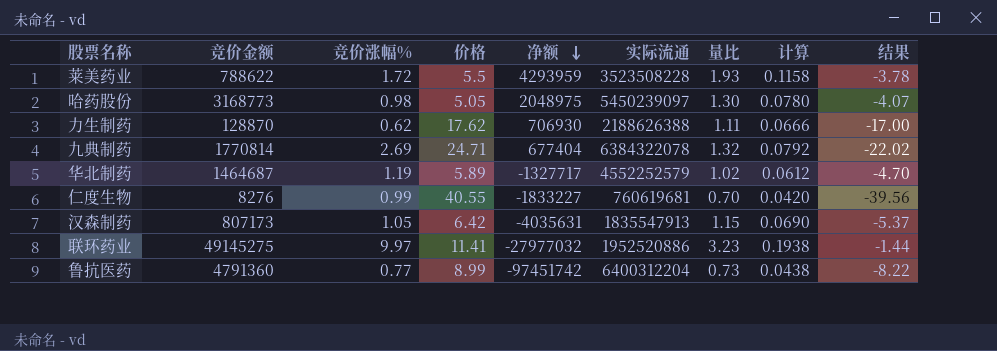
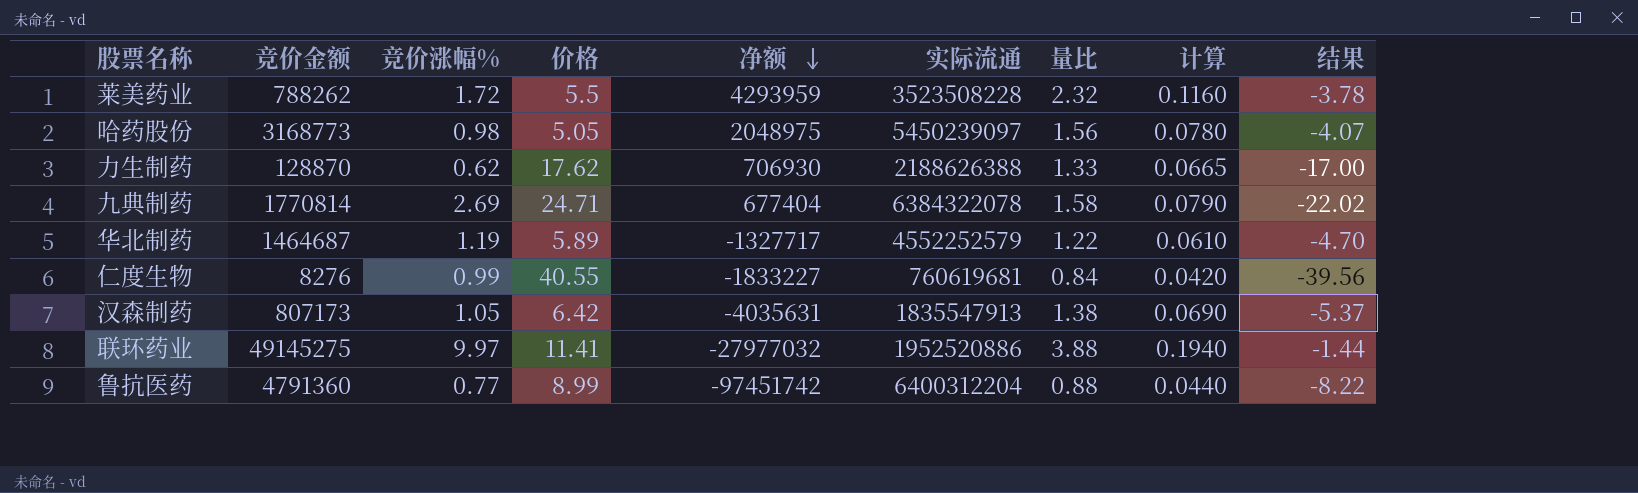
column 计算 | formula: [量比] * 0.06 -> [量比] * 0.05
莱美药业 | 竞价金额: 788622 -> 788262
莱美药业 | 量比: 1.93 -> 2.32
哈药股份 | 量比: 1.30 -> 1.56
力生制药 | 量比: 1.11 -> 1.33
九典制药 | 量比: 1.32 -> 1.58
华北制药 | 量比: 1.02 -> 1.22
仁度生物 | 量比: 0.70 -> 0.84
汉森制药 | 量比: 1.15 -> 1.38
联环药业 | 量比: 3.23 -> 3.88
鲁抗医药 | 量比: 0.73 -> 0.88

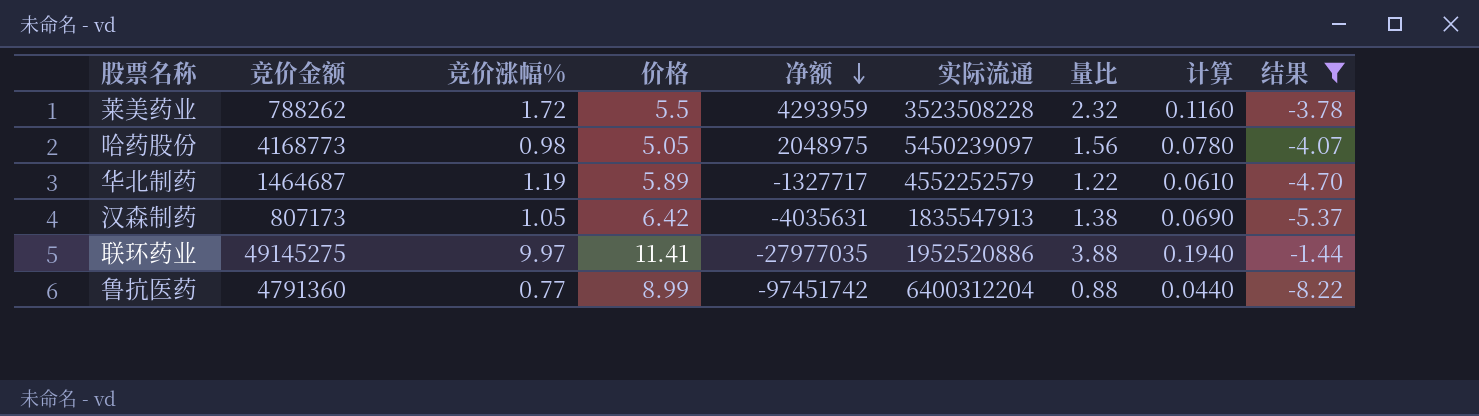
filter: none -> 结果 >= -8.22
哈药股份 | 竞价金额: 3168773 -> 4168773
联环药业 | 净额: -27977032 -> -27977035

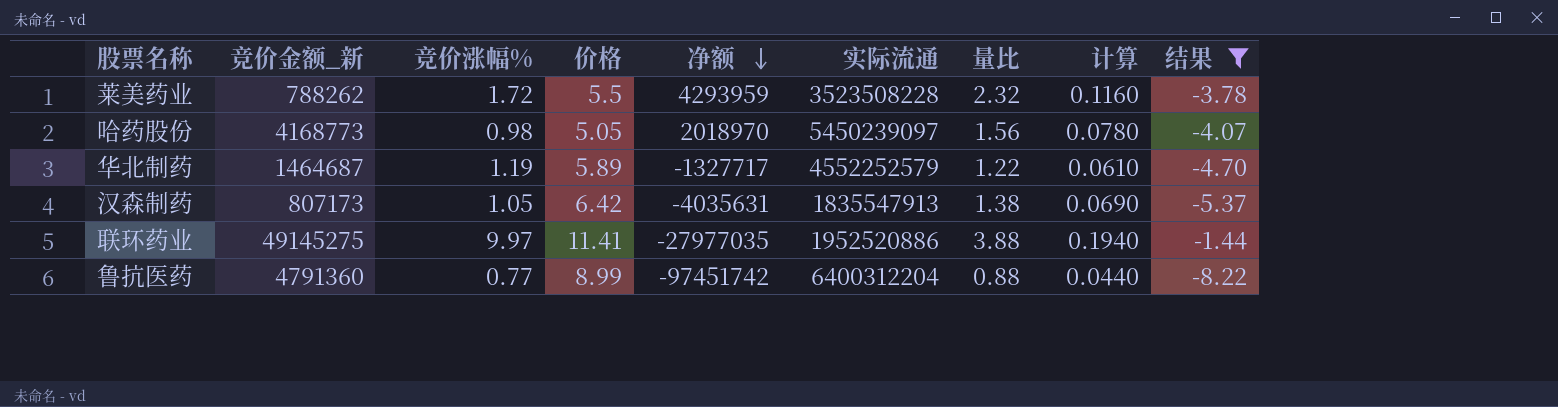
column name: 竞价金额 -> 竞价金额_新
哈药股份 | 净额: 2048975 -> 2018970

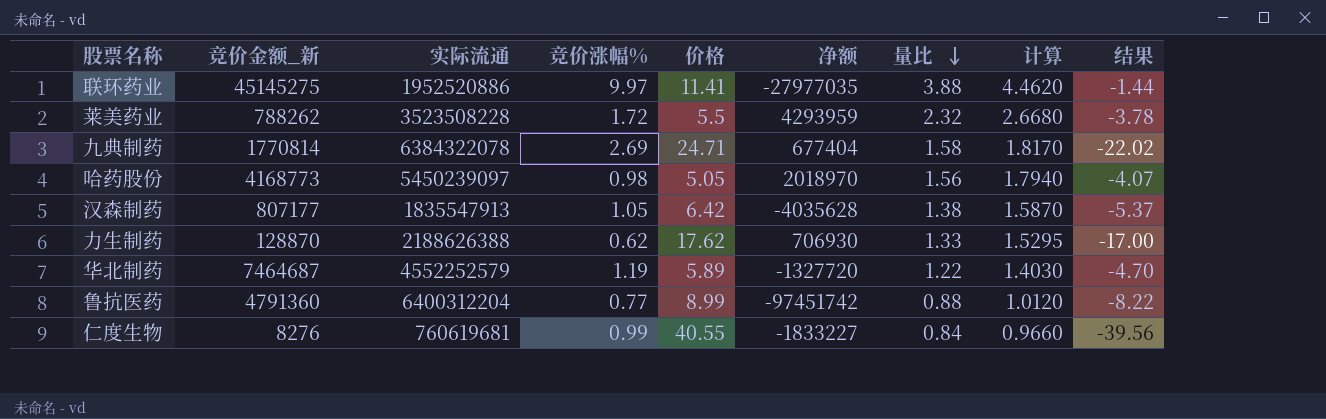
filter: 结果 >= -8.22 -> none
row order: 净额 descending -> 量比 descending
column 实际流通 | position: 6 -> 3
column 计算 | formula: [量比] * 0.05 -> [量比] * 1.15
联环药业 | 竞价金额_新: 49145275 -> 45145275
汉森制药 | 竞价金额_新: 807173 -> 807177
汉森制药 | 净额: -4035631 -> -4035628
华北制药 | 竞价金额_新: 1464687 -> 7464687
华北制药 | 净额: -1327717 -> -1327720

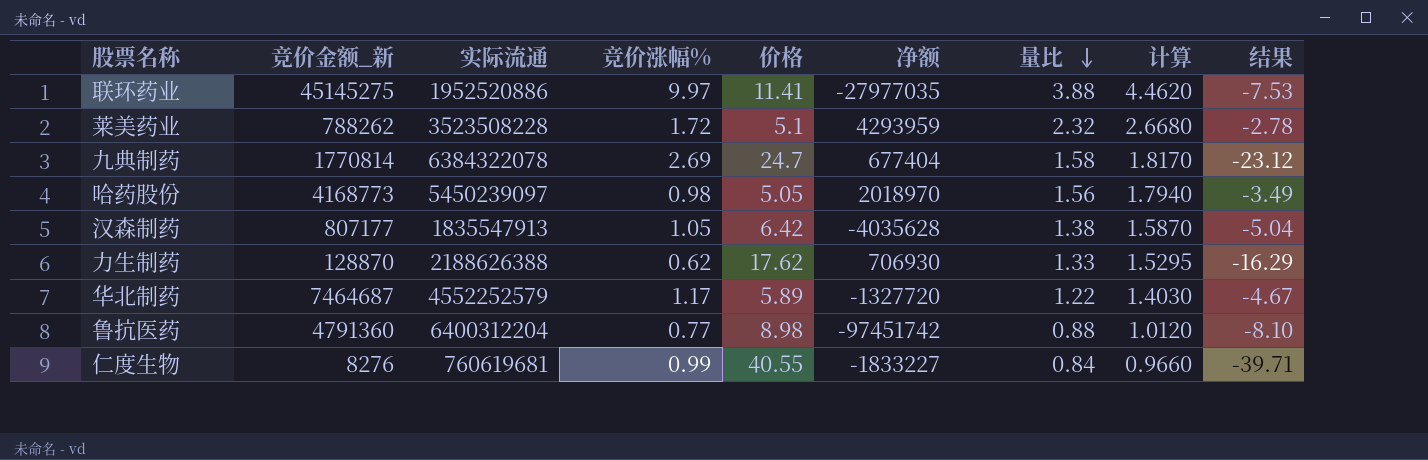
column 结果 | formula: [竞价涨幅%] - [价格] -> [量比] - [价格]
莱美药业 | 价格: 5.5 -> 5.1
九典制药 | 价格: 24.71 -> 24.7
华北制药 | 竞价涨幅%: 1.19 -> 1.17
鲁抗医药 | 价格: 8.99 -> 8.98

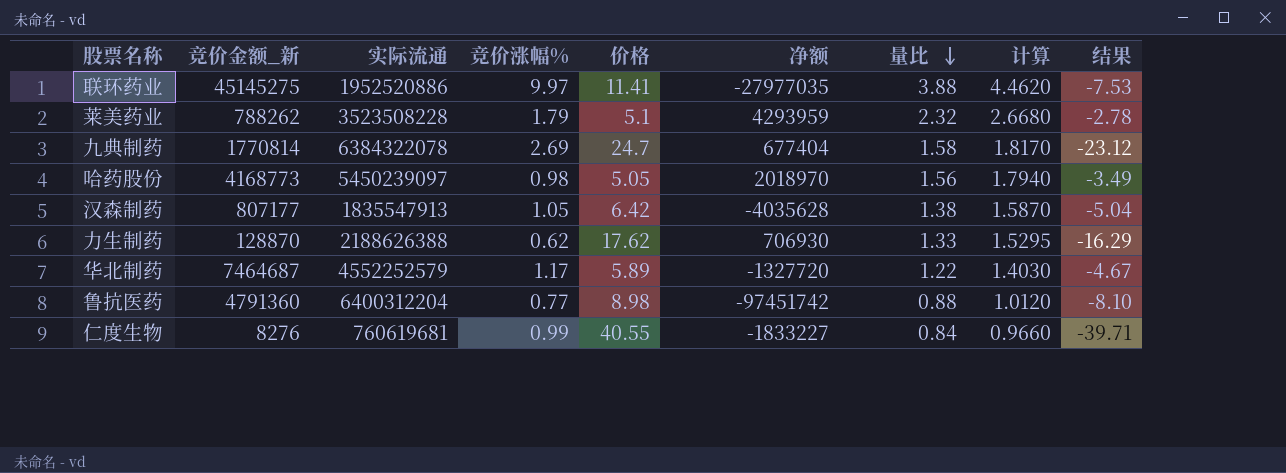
莱美药业 | 竞价涨幅%: 1.72 -> 1.79

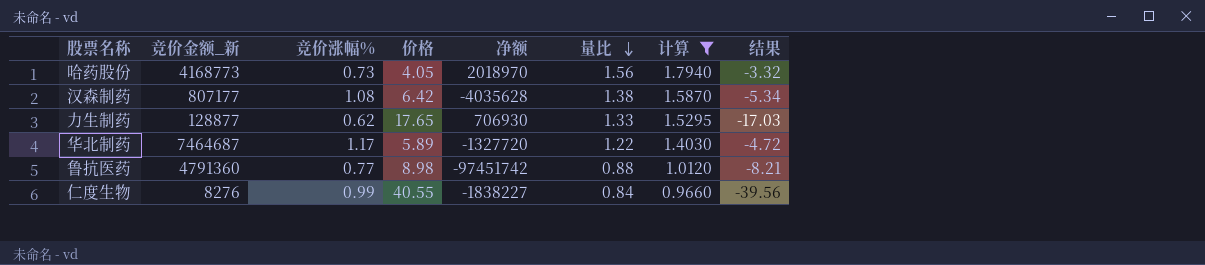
filter: none -> 计算 <= 1.7940
column 实际流通 | position: 3 -> none
column 结果 | formula: [量比] - [价格] -> [竞价涨幅%] - [价格]
哈药股份 | 竞价涨幅%: 0.98 -> 0.73
哈药股份 | 价格: 5.05 -> 4.05
汉森制药 | 竞价涨幅%: 1.05 -> 1.08
力生制药 | 竞价金额_新: 128870 -> 128877
力生制药 | 价格: 17.62 -> 17.65
仁度生物 | 净额: -1833227 -> -1838227

